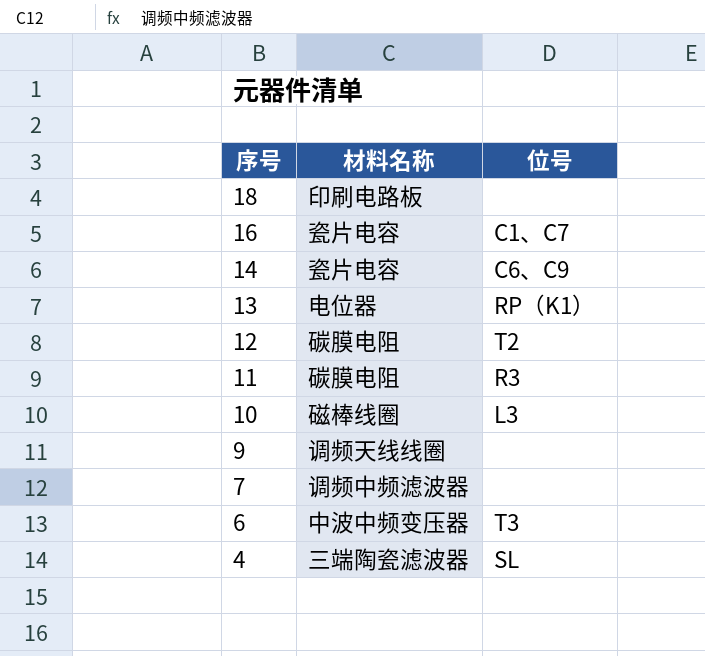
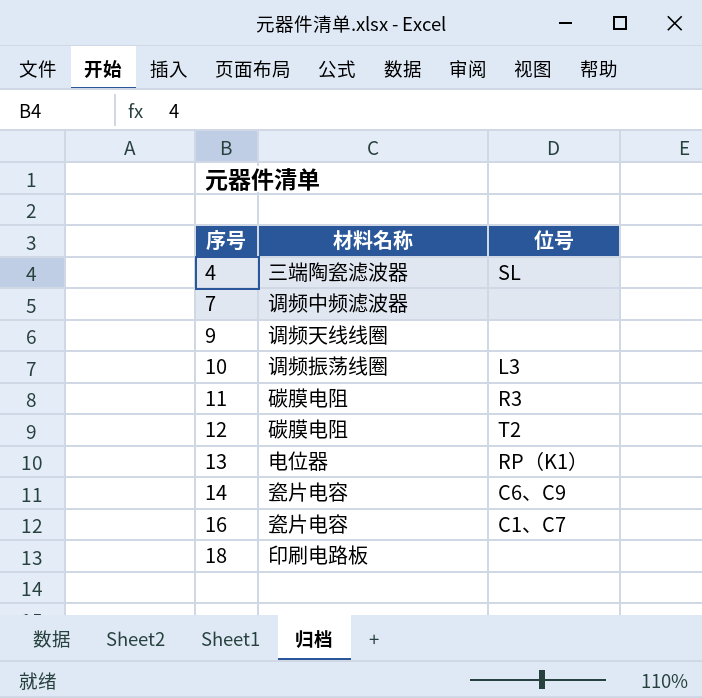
row order: 序号 descending -> 序号 ascending
row 6: 中波中频变压器 | T3 -> none
10 | 材料名称: 磁棒线圈 -> 调频振荡线圈

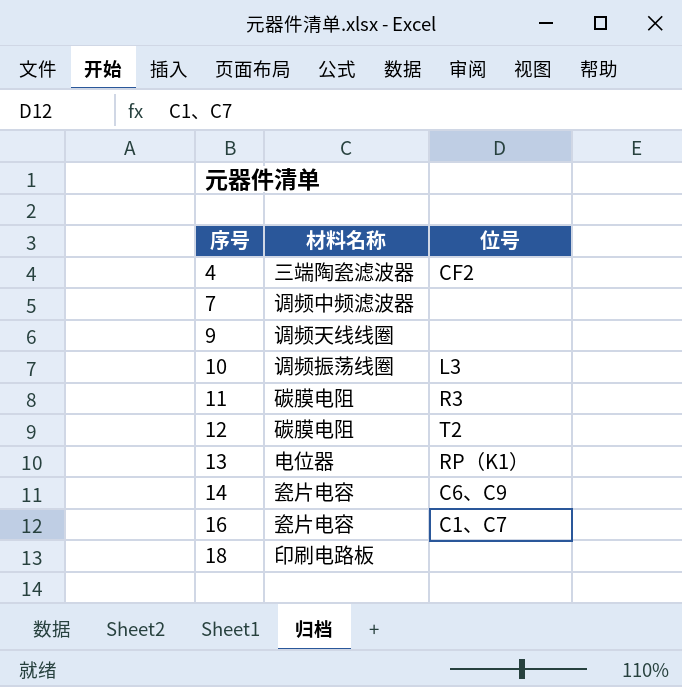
4 | 位号: SL -> CF2

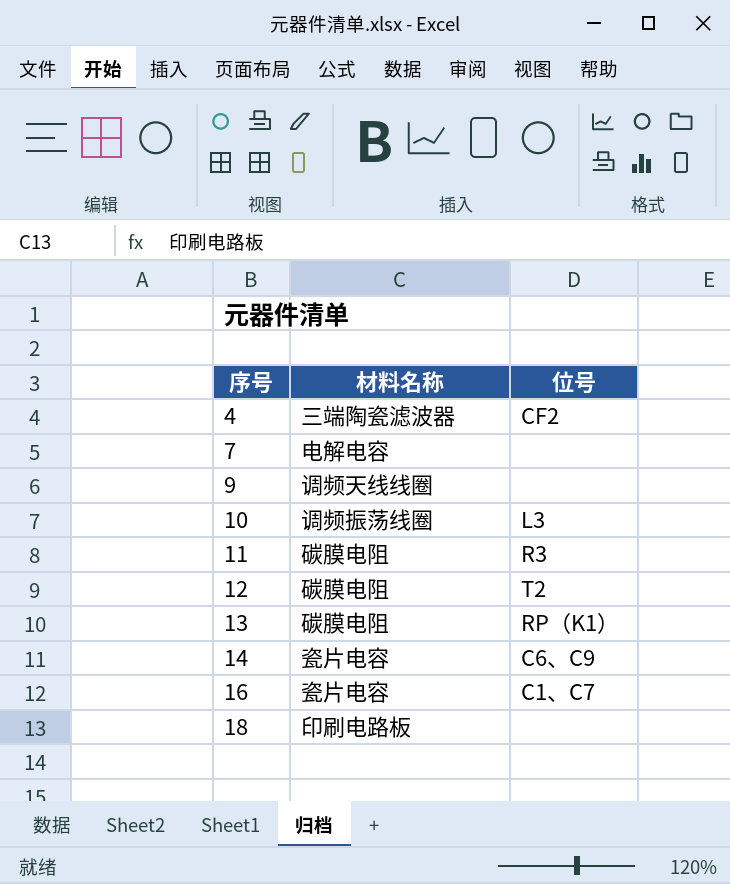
7 | 材料名称: 调频中频滤波器 -> 电解电容
13 | 材料名称: 电位器 -> 碳膜电阻

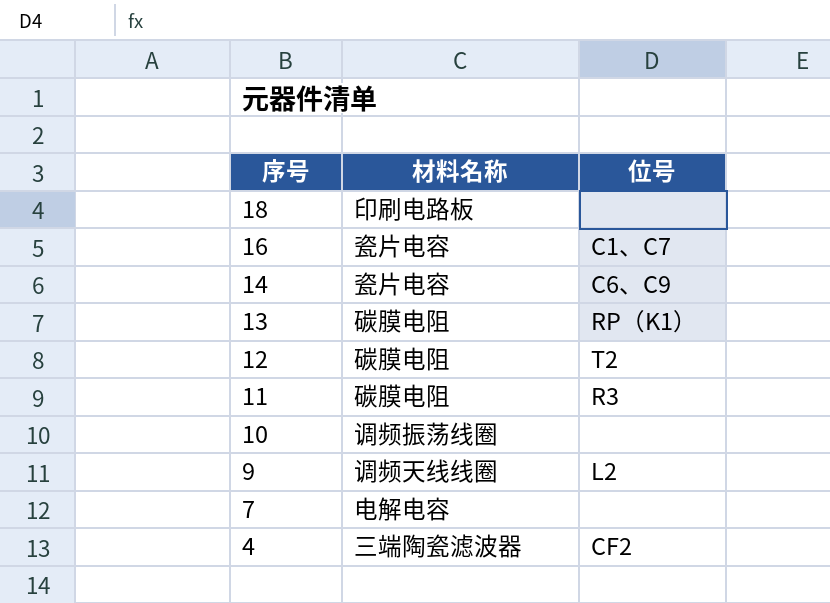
row order: 序号 ascending -> 序号 descending
10 | 位号: L3 -> none
9 | 位号: none -> L2

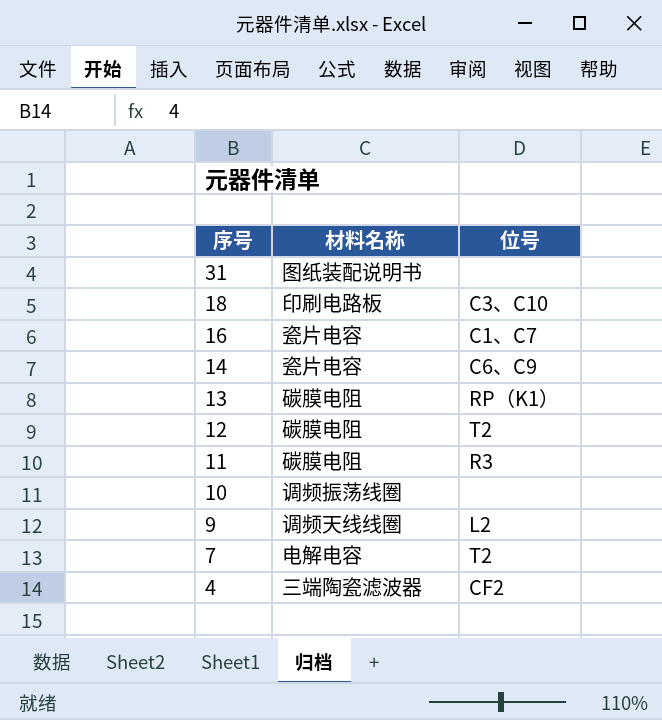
row 31: none -> 图纸装配说明书 | none
18 | 位号: none -> C3、C10
7 | 位号: none -> T2

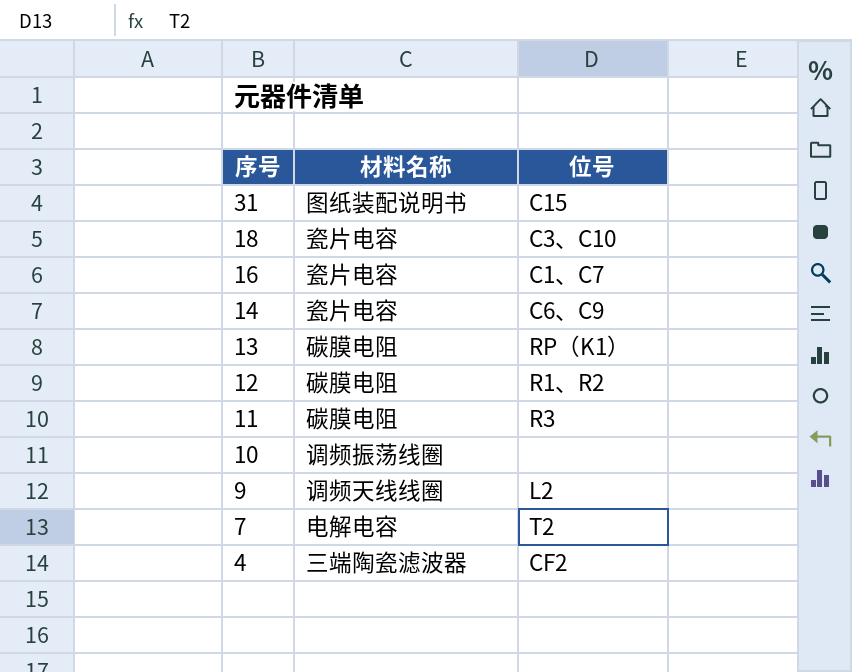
31 | 位号: none -> C15
18 | 材料名称: 印刷电路板 -> 瓷片电容
12 | 位号: T2 -> R1、R2

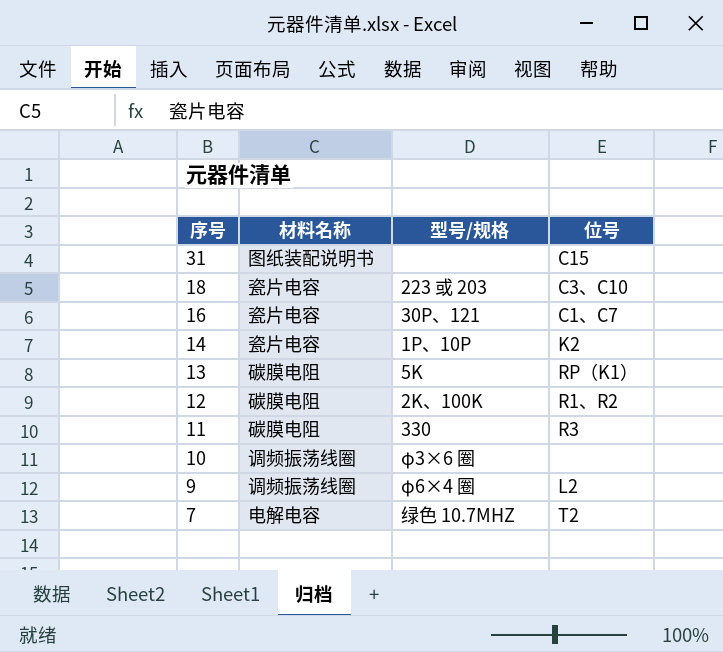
column 型号/规格 | position: none -> 3
row 4: 三端陶瓷滤波器 | CF2 -> none
14 | 位号: C6、C9 -> K2
9 | 材料名称: 调频天线线圈 -> 调频振荡线圈

